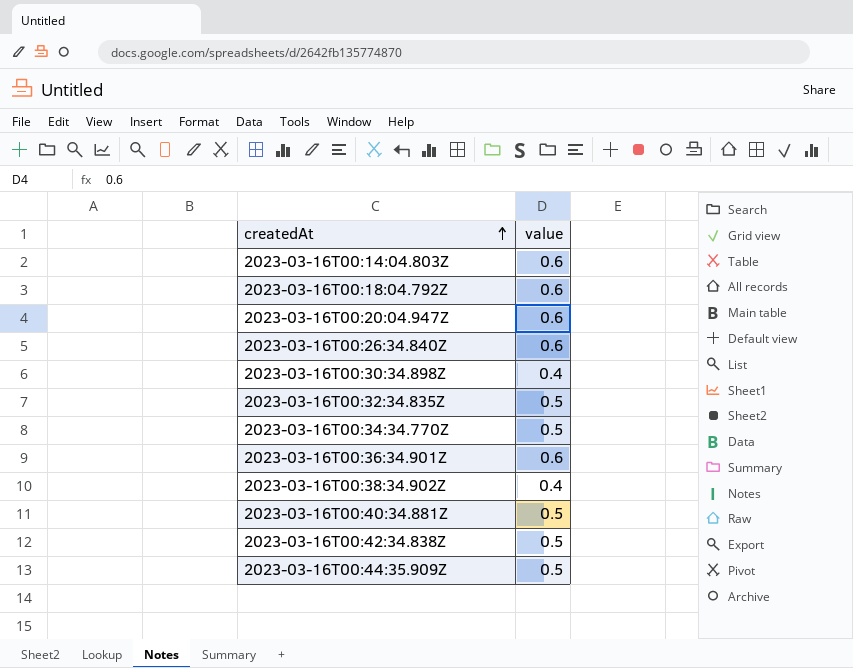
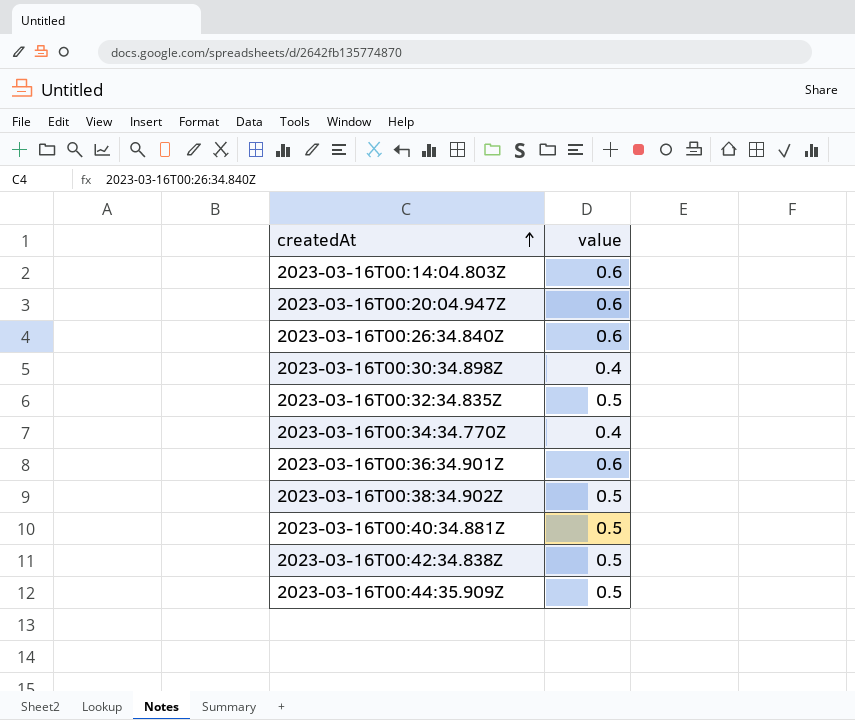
row 2023-03-16T00:18:04.792Z: 0.6 -> none
2023-03-16T00:34:34.770Z | value: 0.5 -> 0.4
2023-03-16T00:38:34.902Z | value: 0.4 -> 0.5

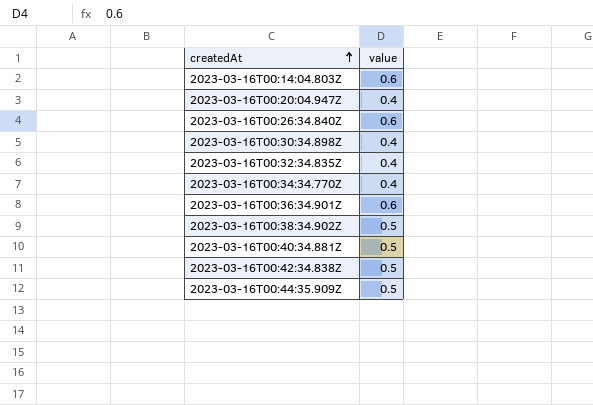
2023-03-16T00:20:04.947Z | value: 0.6 -> 0.4
2023-03-16T00:32:34.835Z | value: 0.5 -> 0.4

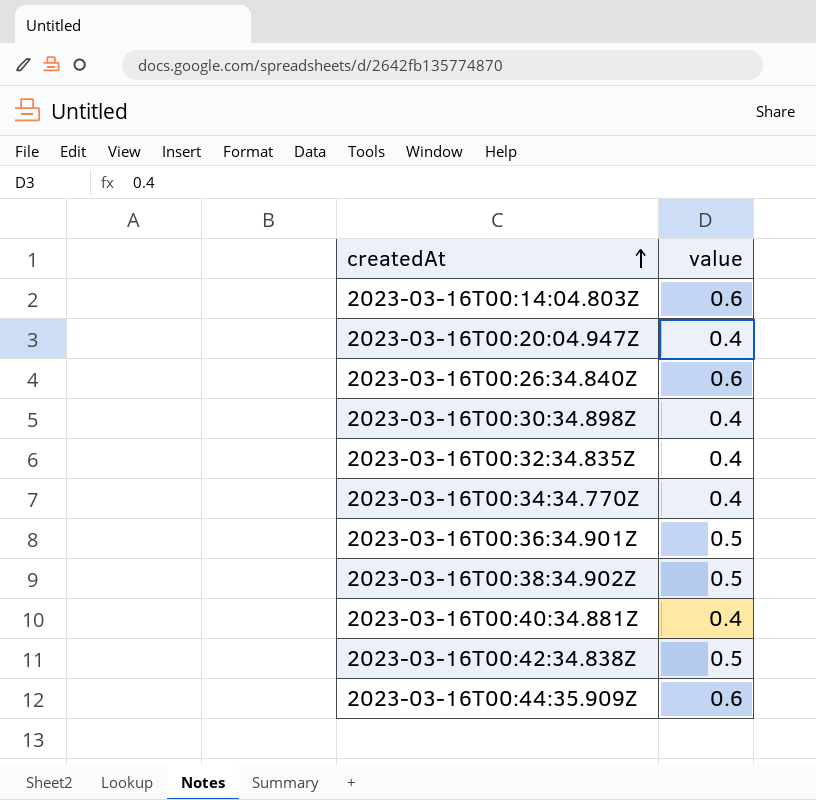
2023-03-16T00:36:34.901Z | value: 0.6 -> 0.5
2023-03-16T00:40:34.881Z | value: 0.5 -> 0.4
2023-03-16T00:44:35.909Z | value: 0.5 -> 0.6

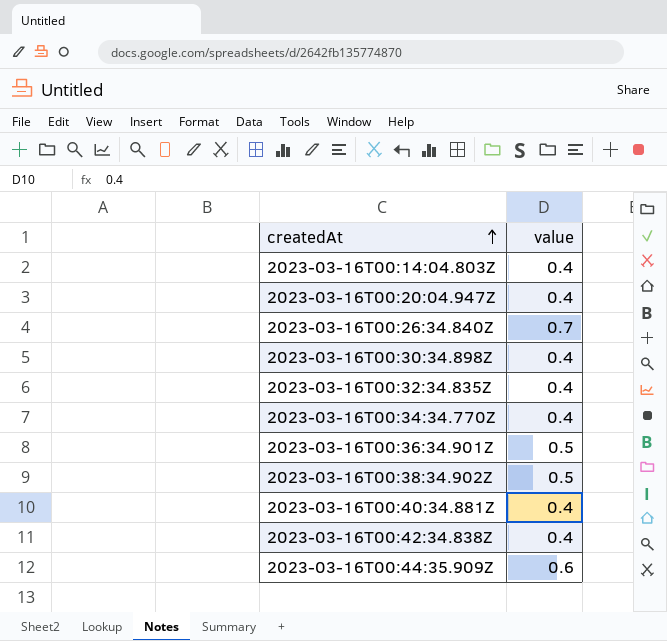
2023-03-16T00:14:04.803Z | value: 0.6 -> 0.4
2023-03-16T00:26:34.840Z | value: 0.6 -> 0.7
2023-03-16T00:42:34.838Z | value: 0.5 -> 0.4

